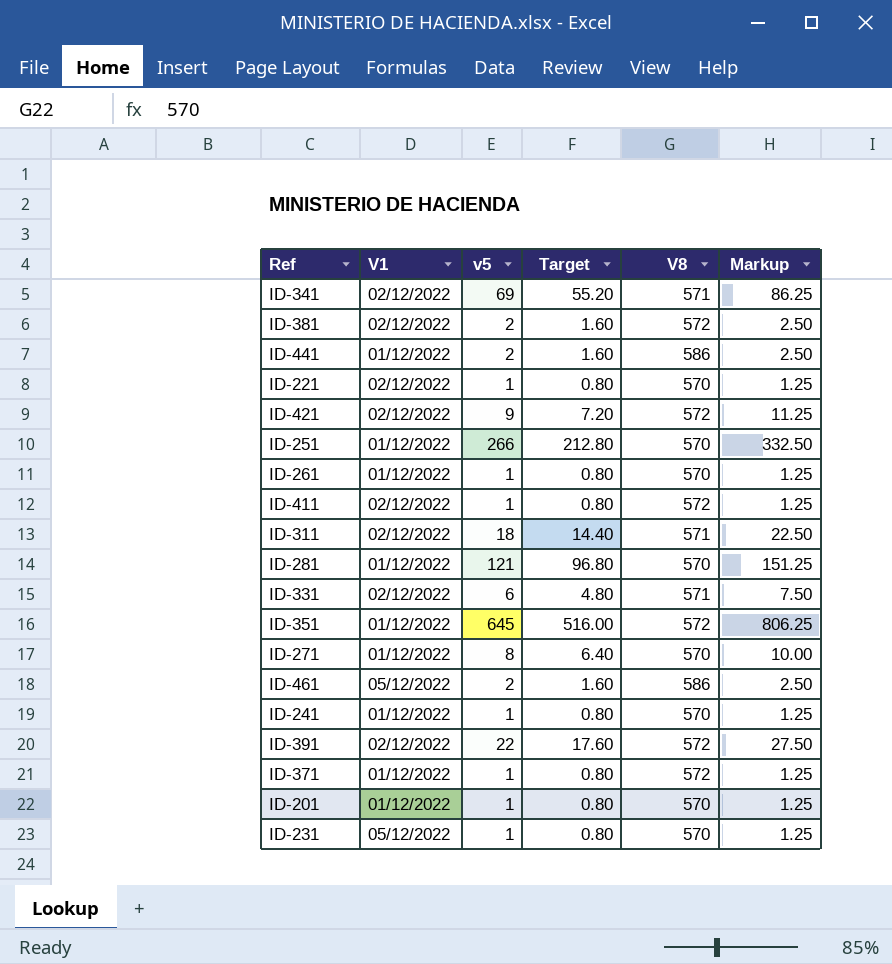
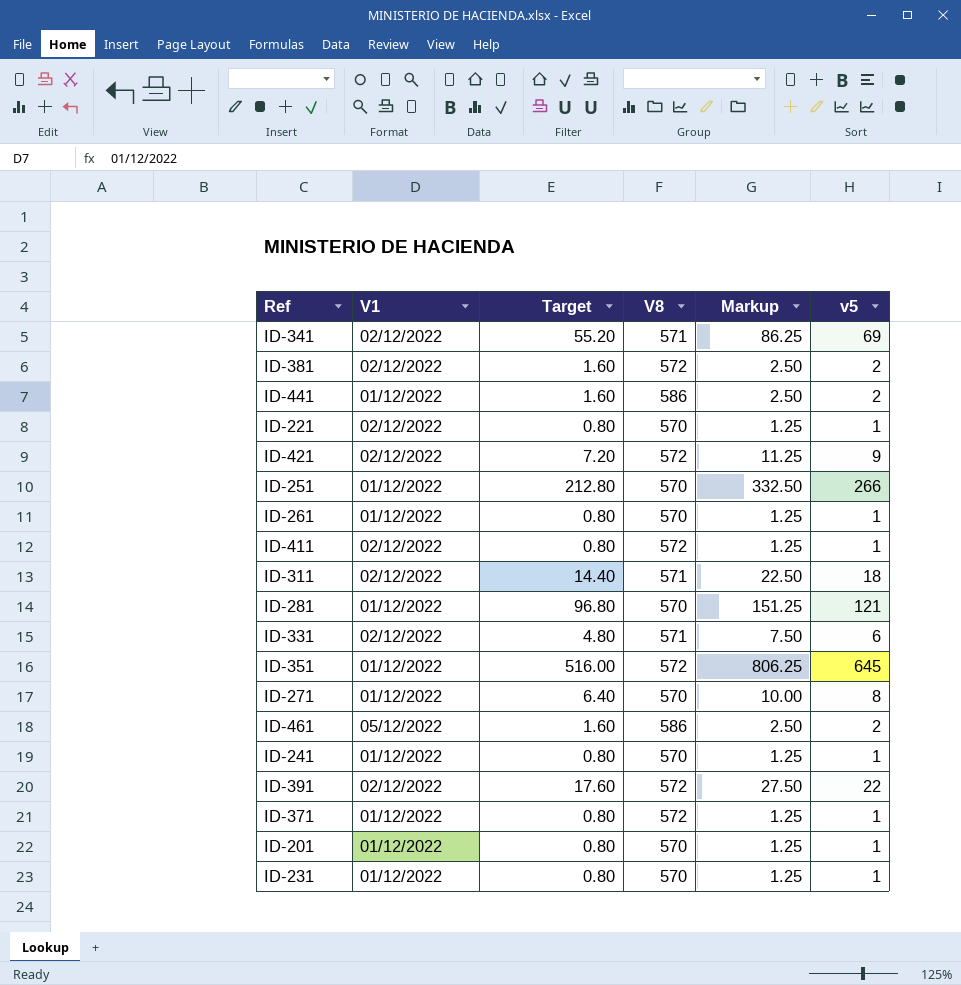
column v5 | position: 3 -> 6
ID-231 | V1: 05/12/2022 -> 01/12/2022

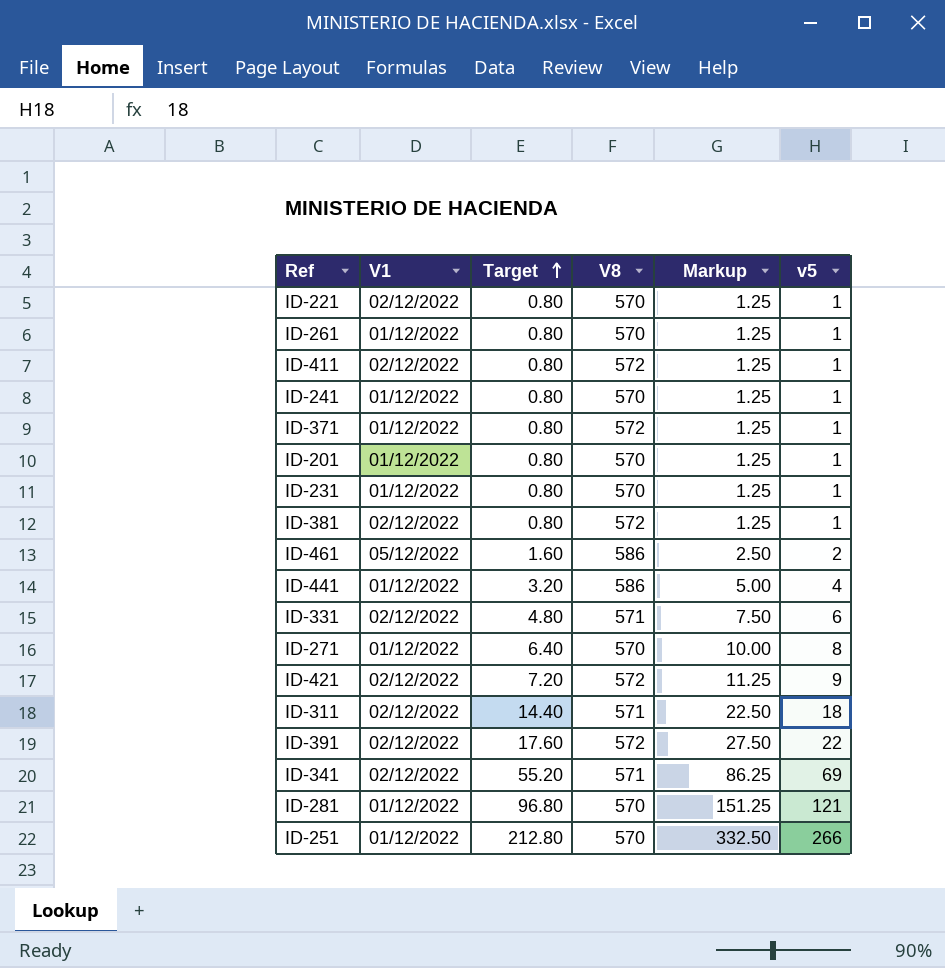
row order: none -> Target ascending
row ID-351: 01/12/2022 | 516.00 | 572 | 806.25 | 645 -> none
ID-381 | Target: 1.60 -> 0.80
ID-381 | Markup: 2.50 -> 1.25
ID-381 | v5: 2 -> 1
ID-441 | Target: 1.60 -> 3.20
ID-441 | Markup: 2.50 -> 5.00
ID-441 | v5: 2 -> 4

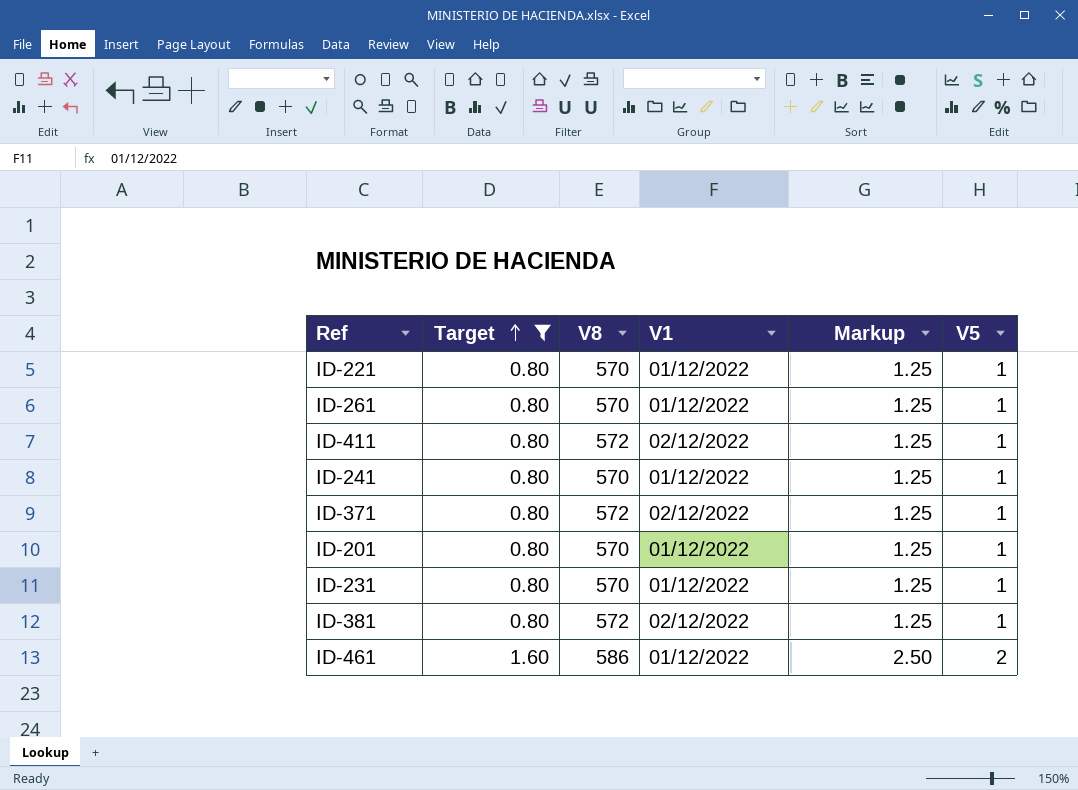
filter: none -> Target <= 1.60
column V1 | position: 2 -> 4
column name: v5 -> V5
ID-221 | V1: 02/12/2022 -> 01/12/2022
ID-371 | V1: 01/12/2022 -> 02/12/2022
ID-461 | V1: 05/12/2022 -> 01/12/2022

